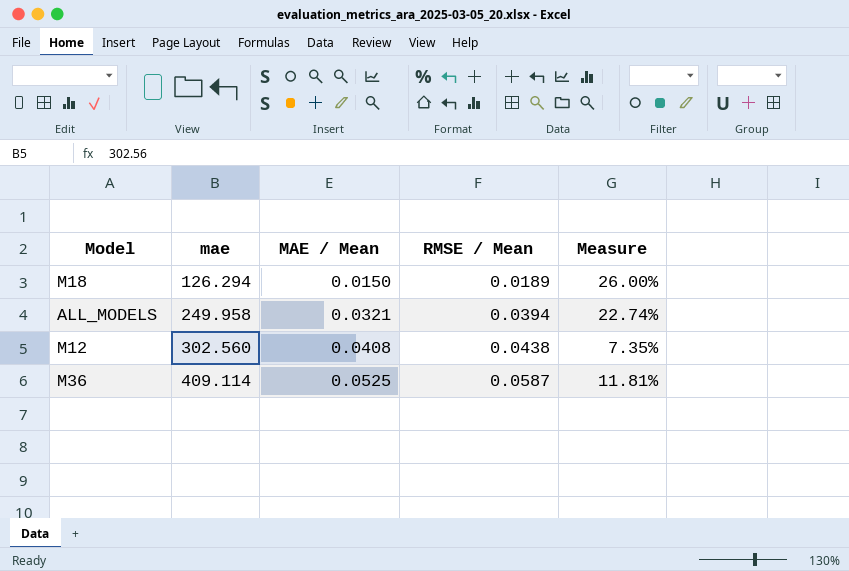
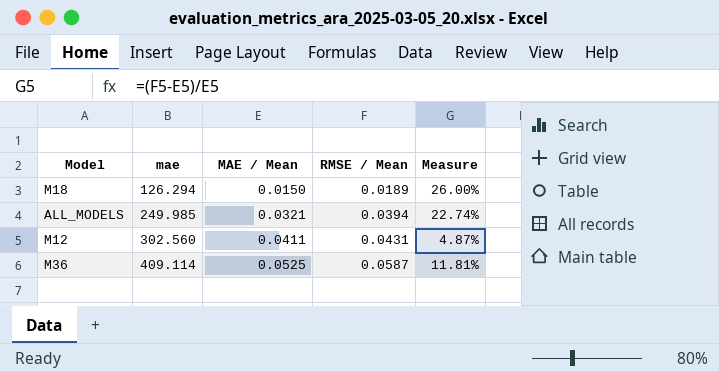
ALL_MODELS | mae: 249.958 -> 249.985
M12 | MAE / Mean: 0.0408 -> 0.0411
M12 | RMSE / Mean: 0.0438 -> 0.0431
M12 | Measure: 7.35% -> 4.87%

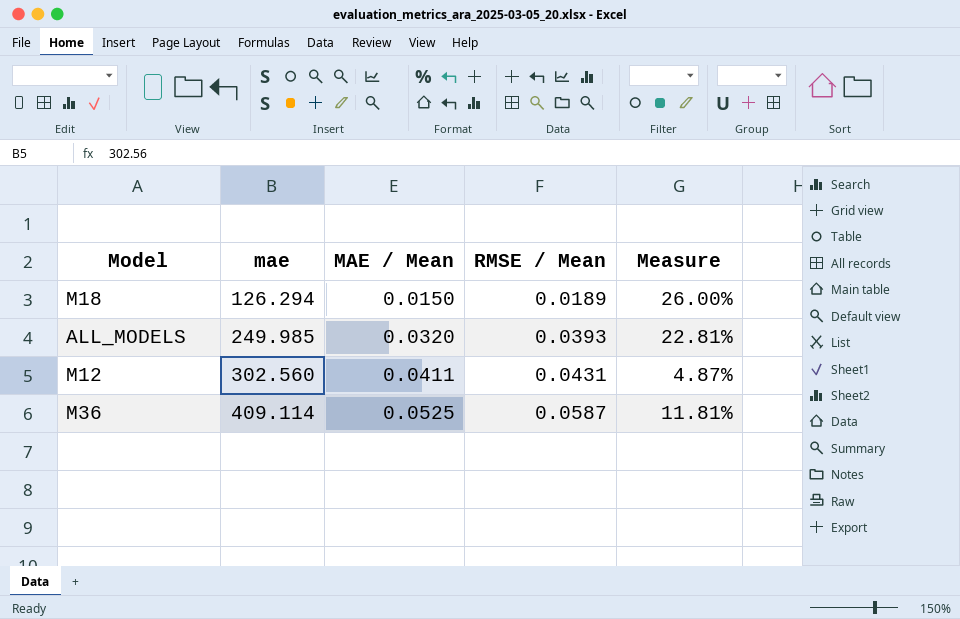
ALL_MODELS | MAE / Mean: 0.0321 -> 0.0320
ALL_MODELS | RMSE / Mean: 0.0394 -> 0.0393
ALL_MODELS | Measure: 22.74% -> 22.81%

